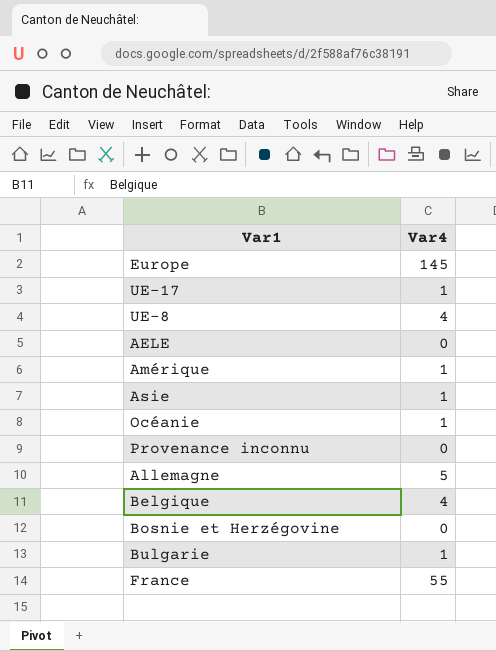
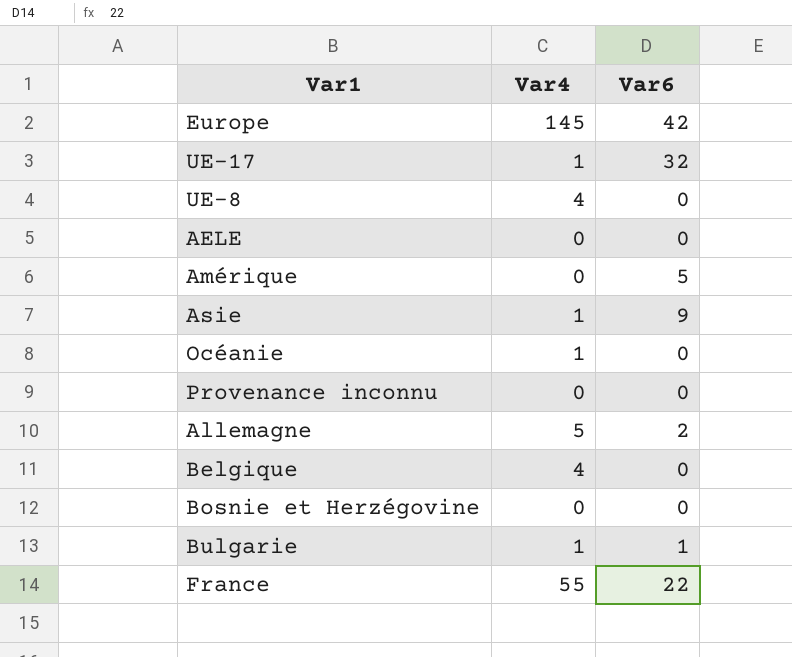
column Var6 | position: none -> 3
Amérique | Var4: 1 -> 0

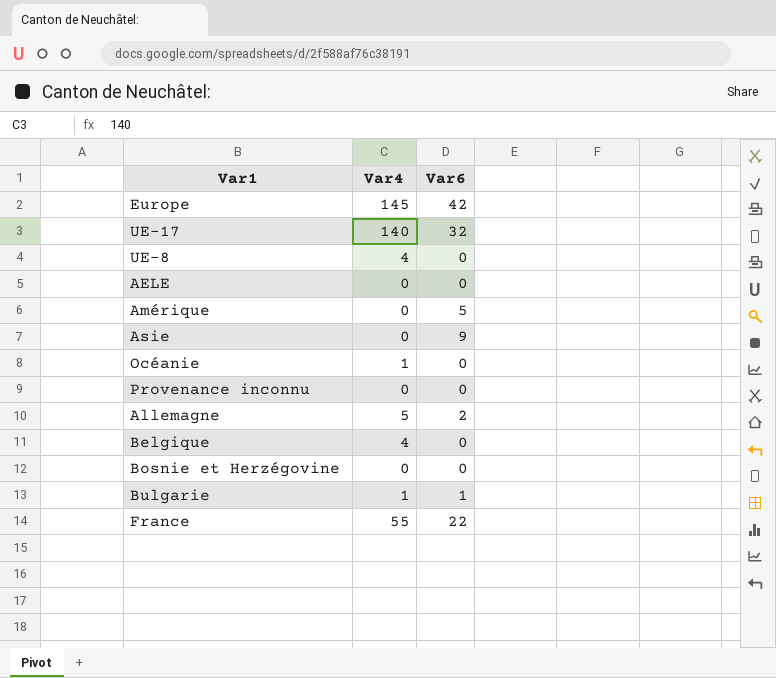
UE-17 | Var4: 1 -> 140
Asie | Var4: 1 -> 0

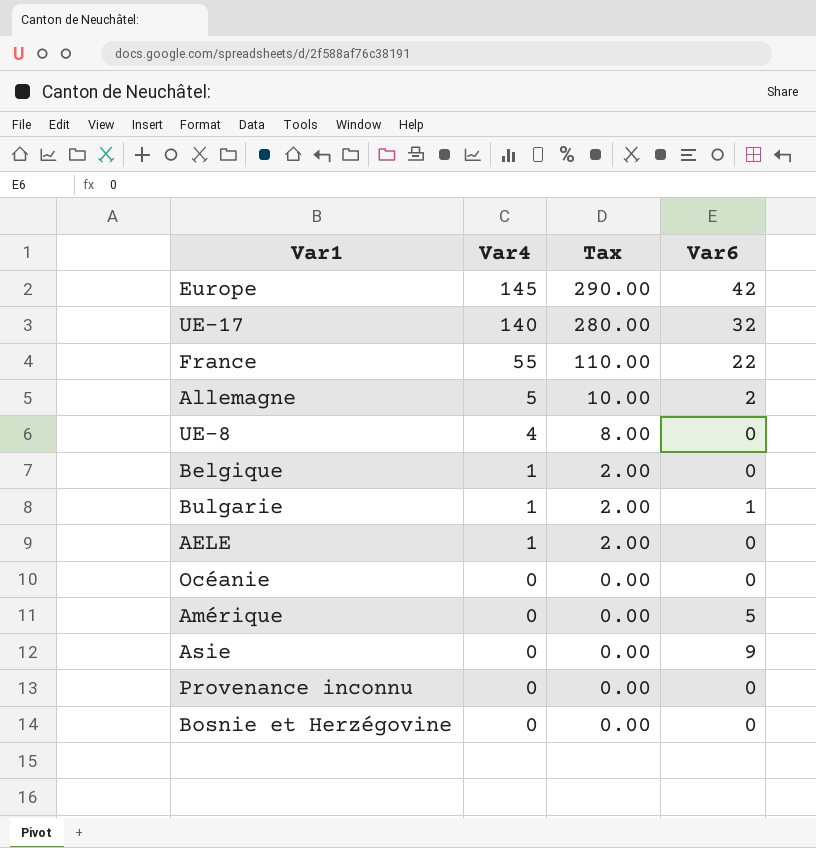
row order: none -> Var4 descending
column Tax | formula: none -> [Var4] * 2
Belgique | Var4: 4 -> 1
AELE | Var4: 0 -> 1
Océanie | Var4: 1 -> 0

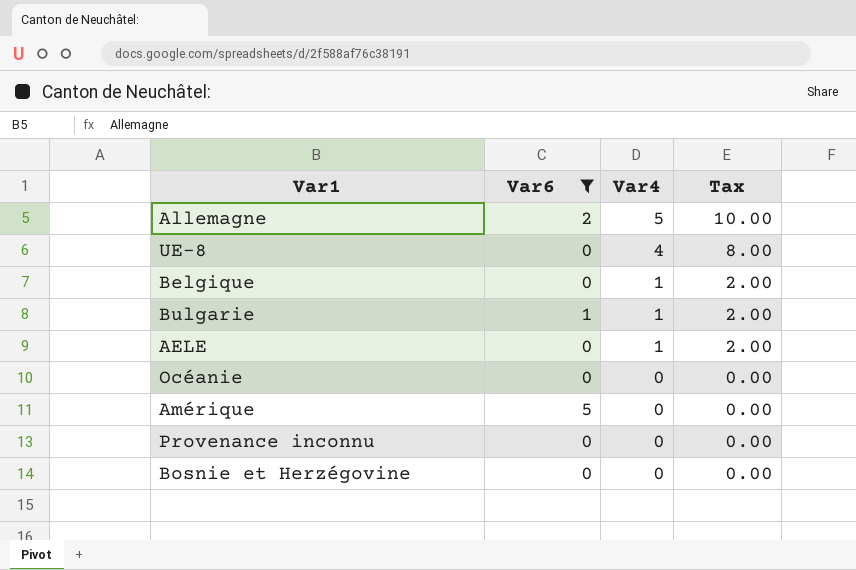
filter: none -> Var6 <= 5
column Var6 | position: 4 -> 2

